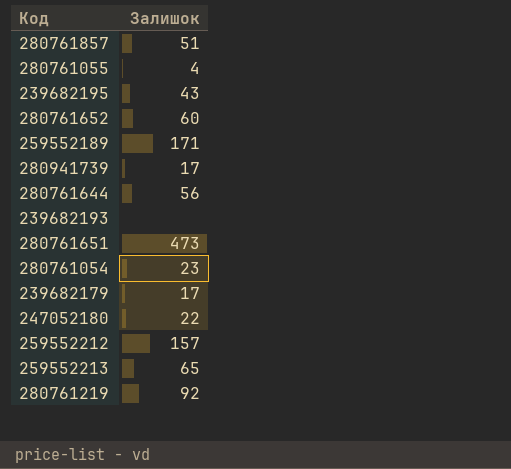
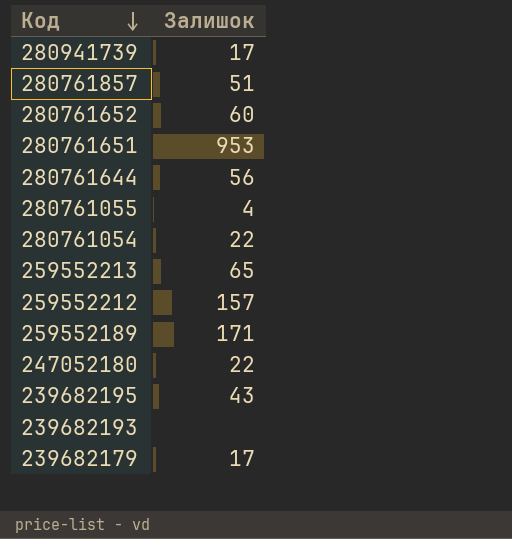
row order: none -> Код descending
row 280761219: 92 -> none
280761651 | Залишок: 473 -> 953
280761054 | Залишок: 23 -> 22

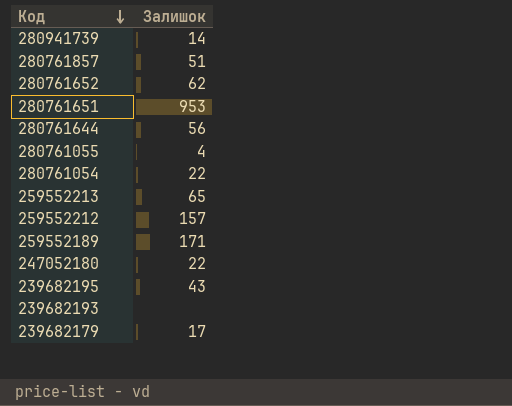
280941739 | Залишок: 17 -> 14
280761652 | Залишок: 60 -> 62

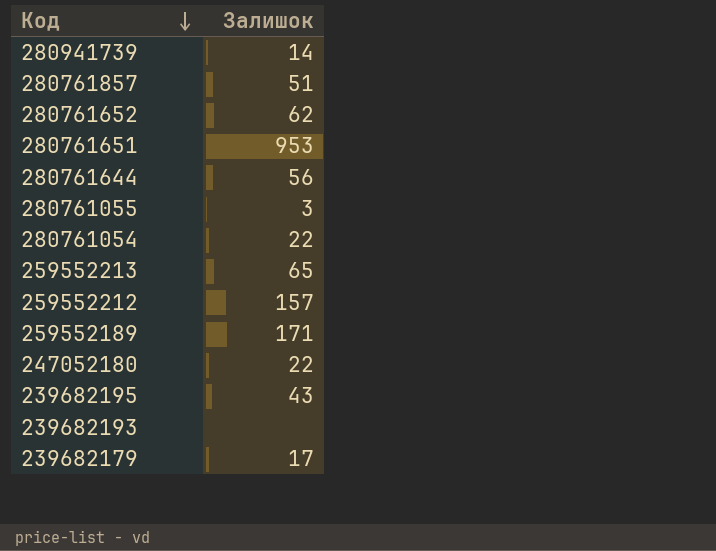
280761055 | Залишок: 4 -> 3

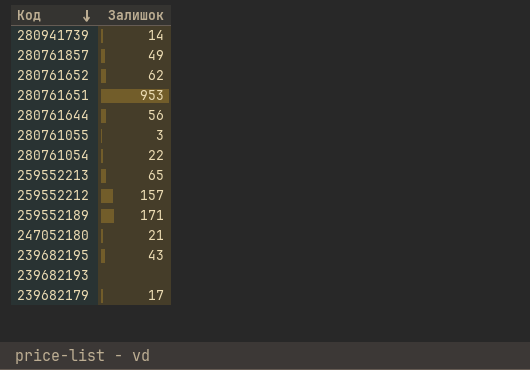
280761857 | Залишок: 51 -> 49
247052180 | Залишок: 22 -> 21

